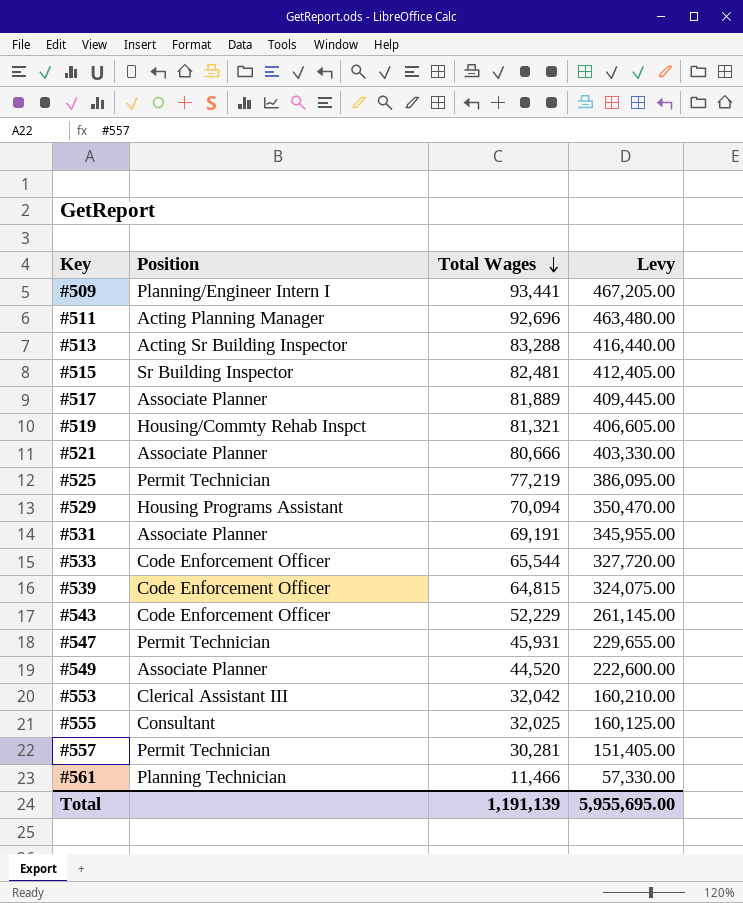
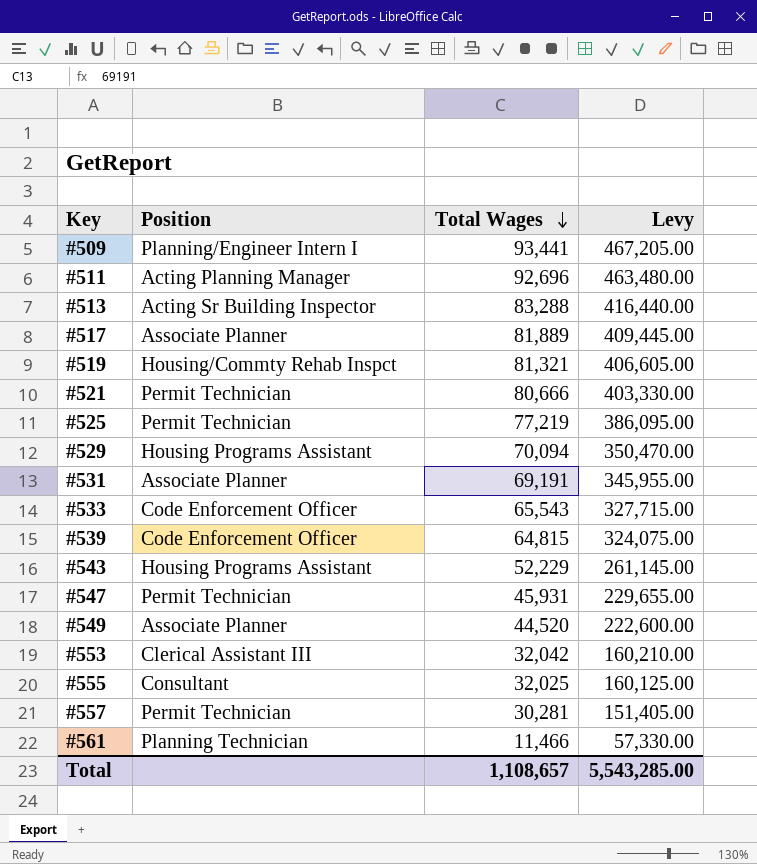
row #515: Sr Building Inspector | 82,481 | 412,405.00 -> none
#521 | Position: Associate Planner -> Permit Technician
#533 | Total Wages: 65,544 -> 65,543
#533 | Levy: 327,720.00 -> 327,715.00
#543 | Position: Code Enforcement Officer -> Housing Programs Assistant
Total | Total Wages: 1,191,139 -> 1,108,657
Total | Levy: 5,955,695.00 -> 5,543,285.00

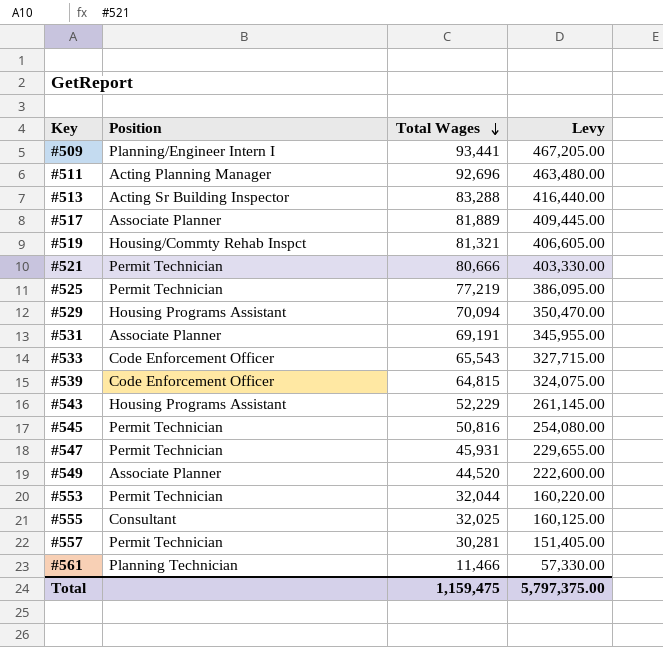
row #545: none -> Permit Technician | 50,816 | 254,080.00
#553 | Position: Clerical Assistant III -> Permit Technician
#553 | Total Wages: 32,042 -> 32,044
#553 | Levy: 160,210.00 -> 160,220.00
Total | Total Wages: 1,108,657 -> 1,159,475
Total | Levy: 5,543,285.00 -> 5,797,375.00

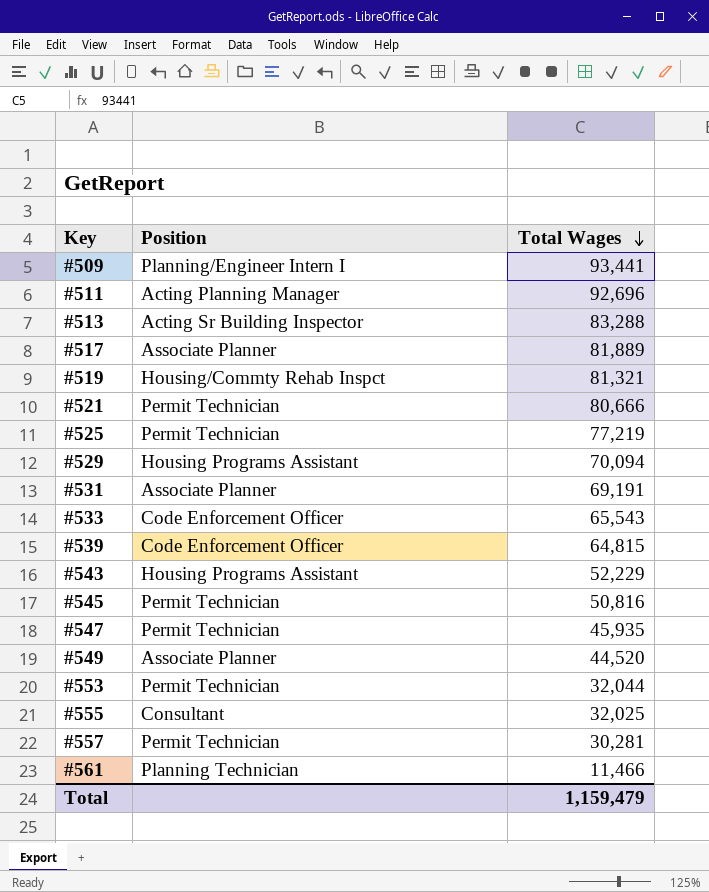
column Levy | formula: [Total Wages] * 5 -> none
#547 | Total Wages: 45,931 -> 45,935
Total | Total Wages: 1,159,475 -> 1,159,479

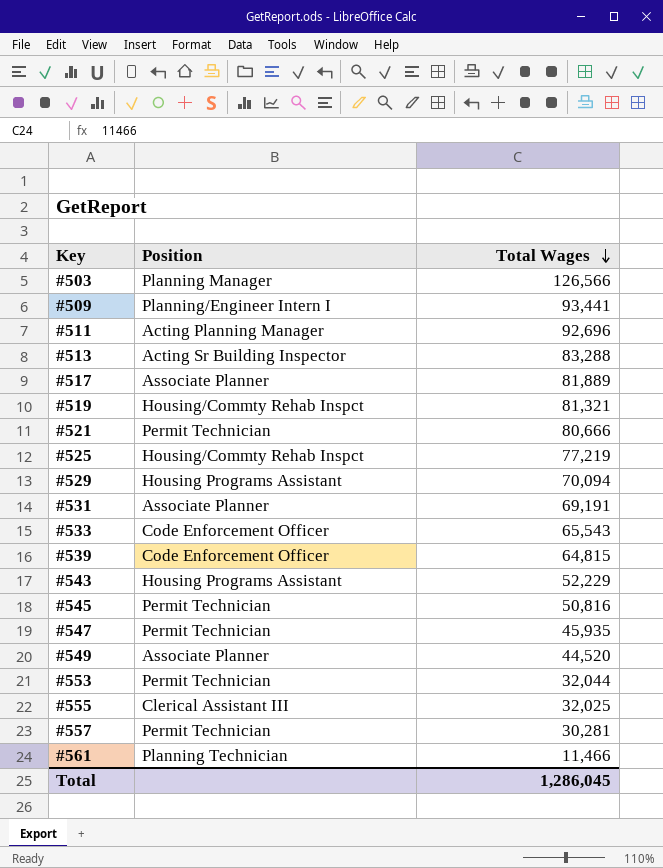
row #503: none -> Planning Manager | 126,566
#525 | Position: Permit Technician -> Housing/Commty Rehab Inspct
#555 | Position: Consultant -> Clerical Assistant III
Total | Total Wages: 1,159,479 -> 1,286,045

